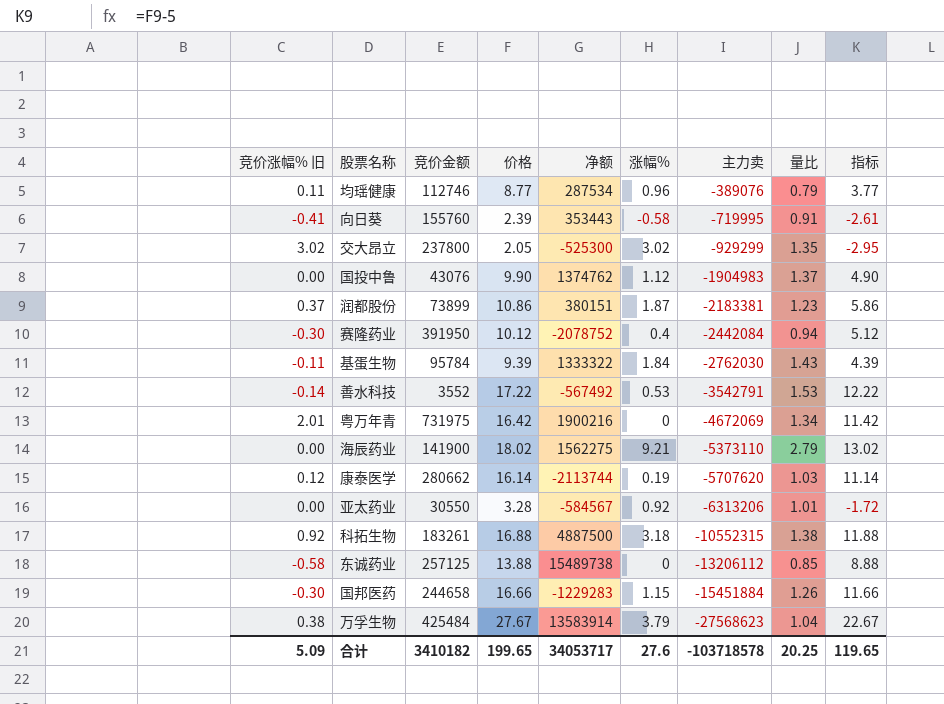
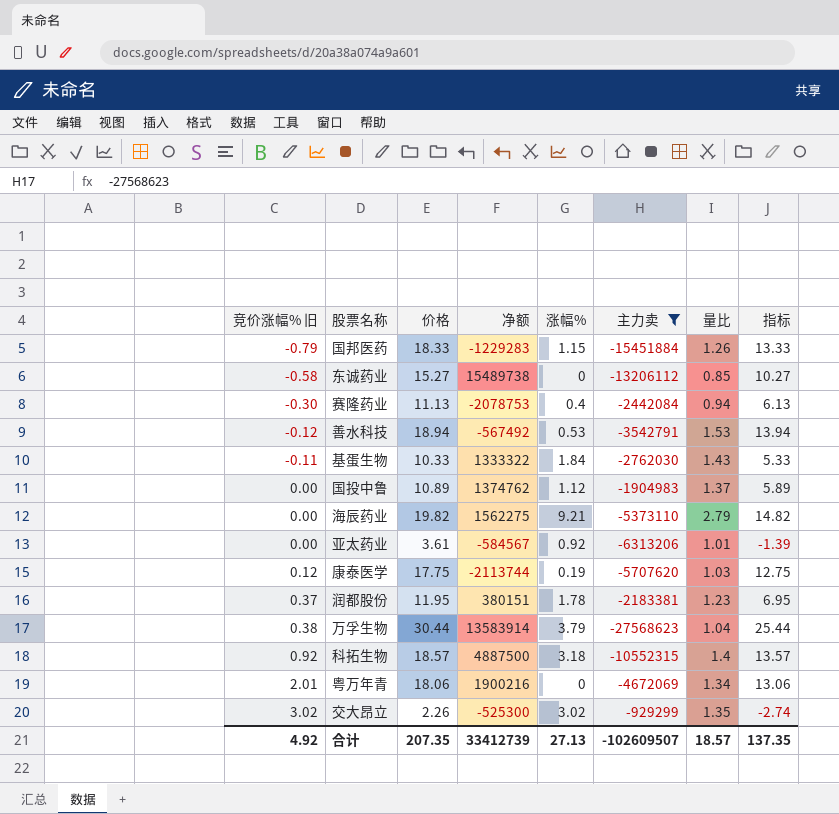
filter: none -> 主力卖 <= -929299
row order: 主力卖 descending -> 竞价涨幅% 旧 ascending
column 竞价金额 | position: 3 -> none
国邦医药 | 竞价涨幅% 旧: -0.30 -> -0.79
国邦医药 | 价格: 16.66 -> 18.33
国邦医药 | 指标: 11.66 -> 13.33
东诚药业 | 价格: 13.88 -> 15.27
东诚药业 | 指标: 8.88 -> 10.27
赛隆药业 | 价格: 10.12 -> 11.13
赛隆药业 | 净额: -2078752 -> -2078753
赛隆药业 | 指标: 5.12 -> 6.13
善水科技 | 竞价涨幅% 旧: -0.14 -> -0.12
善水科技 | 价格: 17.22 -> 18.94
善水科技 | 指标: 12.22 -> 13.94
基蛋生物 | 价格: 9.39 -> 10.33
基蛋生物 | 指标: 4.39 -> 5.33
国投中鲁 | 价格: 9.90 -> 10.89
国投中鲁 | 指标: 4.90 -> 5.89
海辰药业 | 价格: 18.02 -> 19.82
海辰药业 | 指标: 13.02 -> 14.82
亚太药业 | 价格: 3.28 -> 3.61
亚太药业 | 指标: -1.72 -> -1.39
康泰医学 | 价格: 16.14 -> 17.75
康泰医学 | 指标: 11.14 -> 12.75
润都股份 | 价格: 10.86 -> 11.95
润都股份 | 涨幅%: 1.87 -> 1.78
润都股份 | 指标: 5.86 -> 6.95
万孚生物 | 价格: 27.67 -> 30.44
万孚生物 | 指标: 22.67 -> 25.44
科拓生物 | 价格: 16.88 -> 18.57
科拓生物 | 量比: 1.38 -> 1.4
科拓生物 | 指标: 11.88 -> 13.57
粤万年青 | 价格: 16.42 -> 18.06
粤万年青 | 指标: 11.42 -> 13.06
交大昂立 | 价格: 2.05 -> 2.26
交大昂立 | 指标: -2.95 -> -2.74
合计 | 竞价涨幅% 旧: 5.09 -> 4.92
合计 | 价格: 199.65 -> 207.35
合计 | 净额: 34053717 -> 33412739
合计 | 涨幅%: 27.6 -> 27.13
合计 | 主力卖: -103718578 -> -102609507
合计 | 量比: 20.25 -> 18.57
合计 | 指标: 119.65 -> 137.35

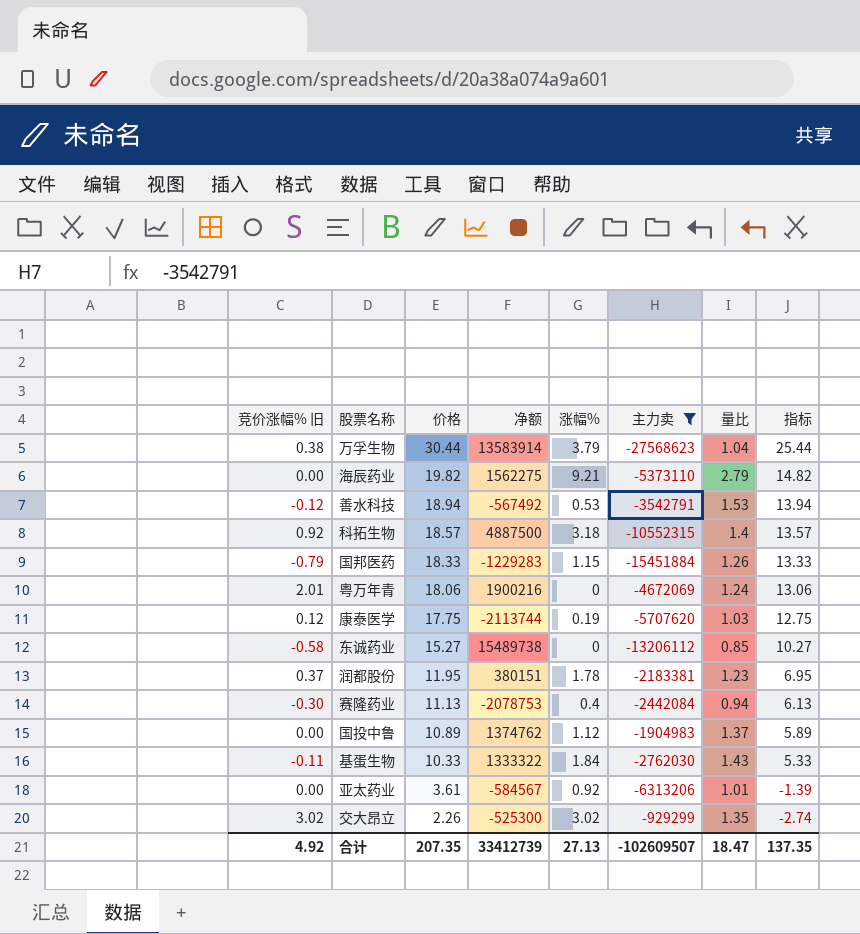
row order: 竞价涨幅% 旧 ascending -> 价格 descending
粤万年青 | 量比: 1.34 -> 1.24
合计 | 量比: 18.57 -> 18.47

